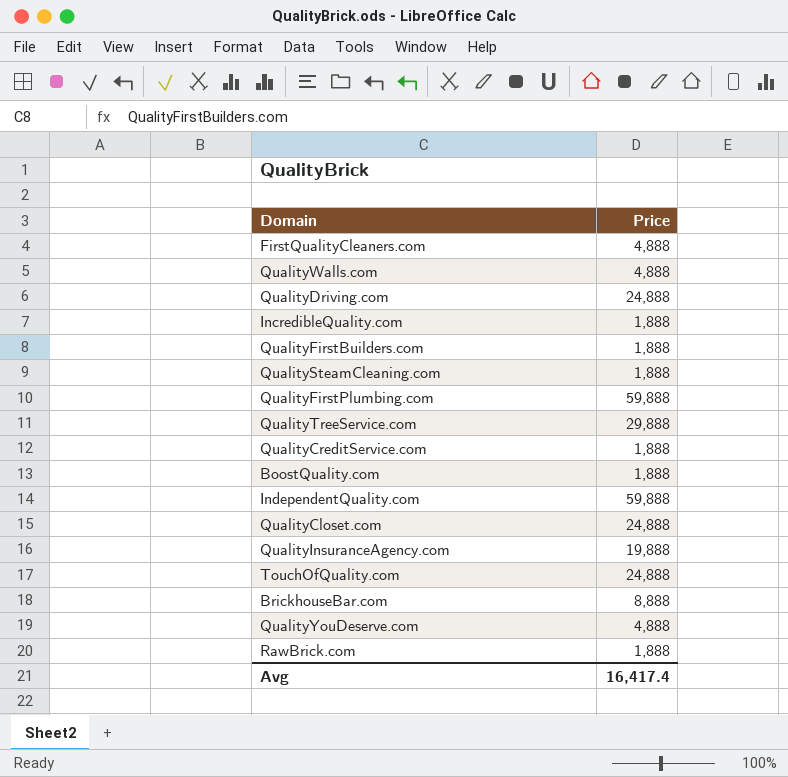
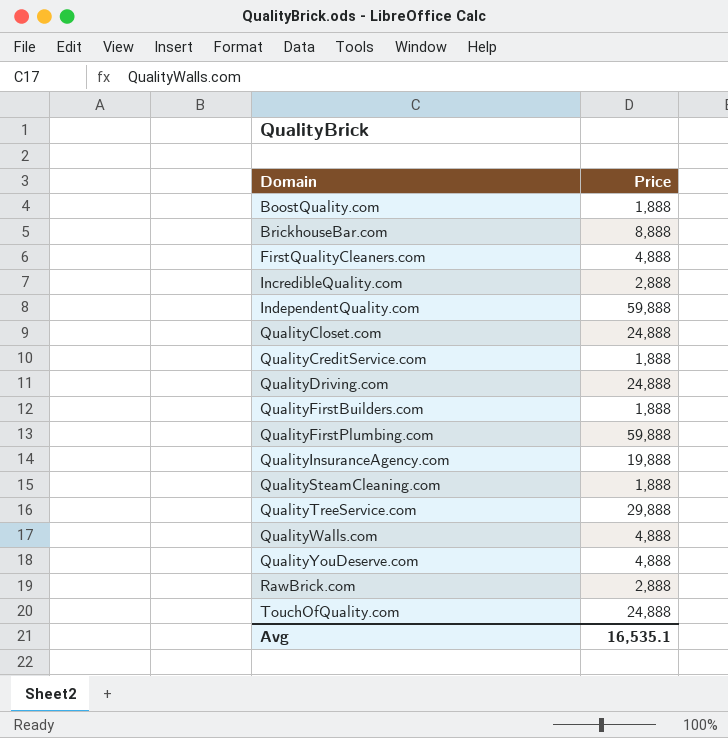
row order: none -> Domain ascending
IncredibleQuality.com | Price: 1,888 -> 2,888
RawBrick.com | Price: 1,888 -> 2,888
Avg | Price: 16,417.4 -> 16,535.1

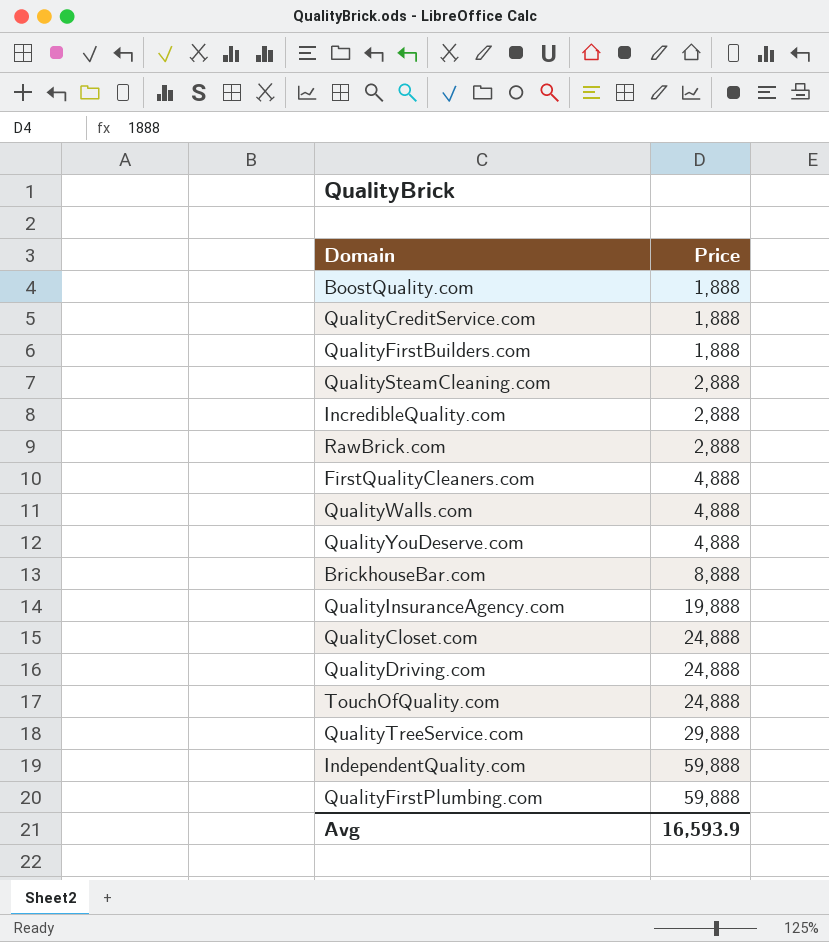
row order: Domain ascending -> Price ascending
QualitySteamCleaning.com | Price: 1,888 -> 2,888
Avg | Price: 16,535.1 -> 16,593.9

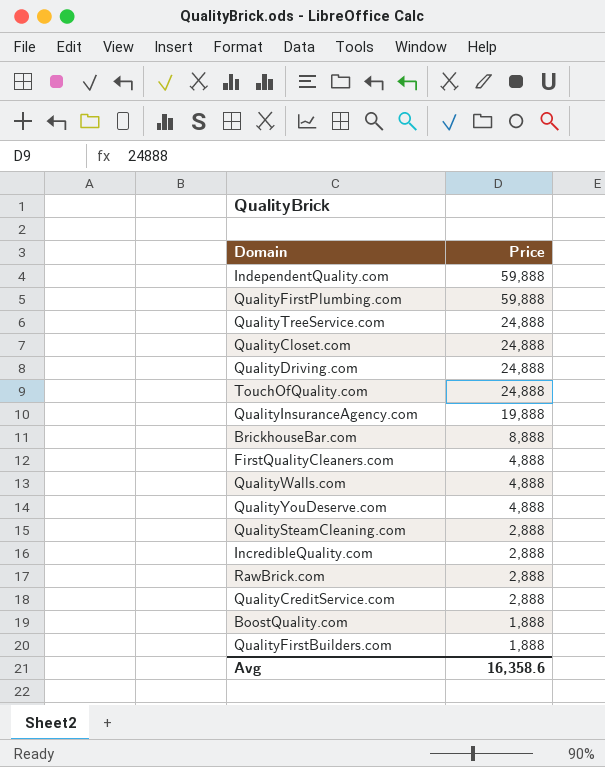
row order: Price ascending -> Price descending
QualityTreeService.com | Price: 29,888 -> 24,888
QualityCreditService.com | Price: 1,888 -> 2,888
Avg | Price: 16,593.9 -> 16,358.6

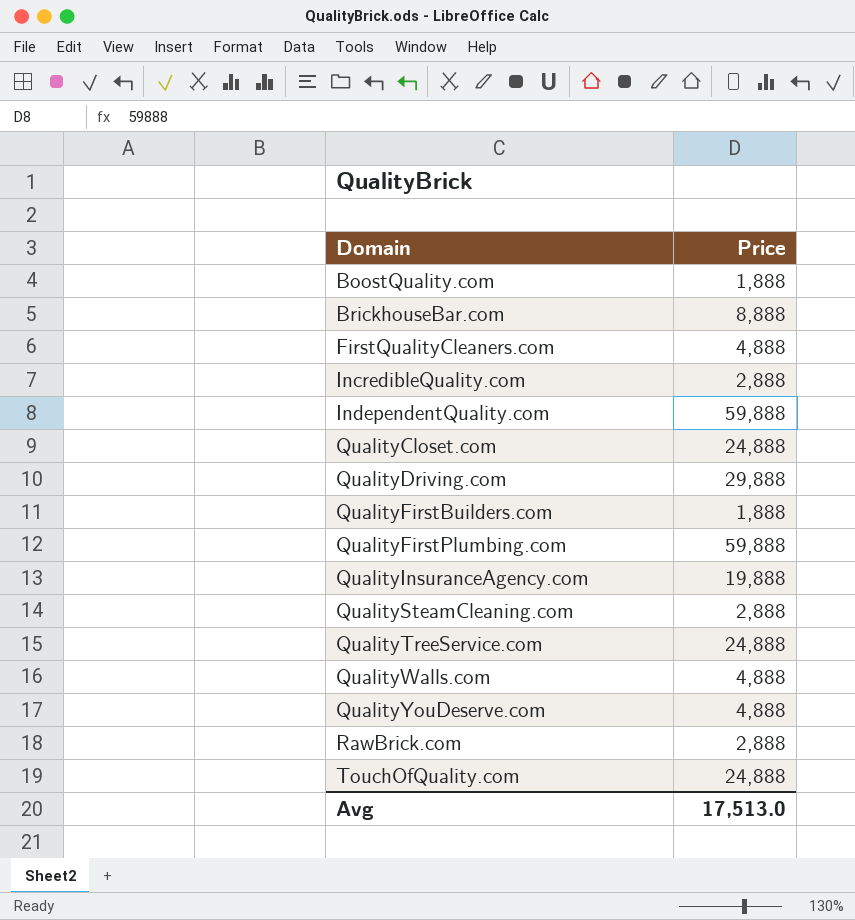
row order: Price descending -> Domain ascending
row QualityCreditService.com: 2,888 -> none
QualityDriving.com | Price: 24,888 -> 29,888
Avg | Price: 16,358.6 -> 17,513.0

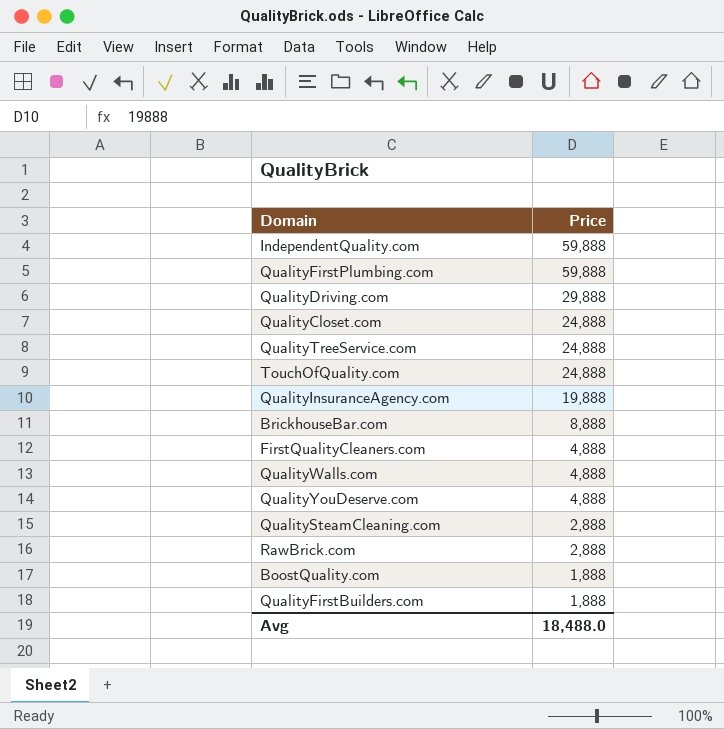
row order: Domain ascending -> Price descending
row IncredibleQuality.com: 2,888 -> none
Avg | Price: 17,513.0 -> 18,488.0

